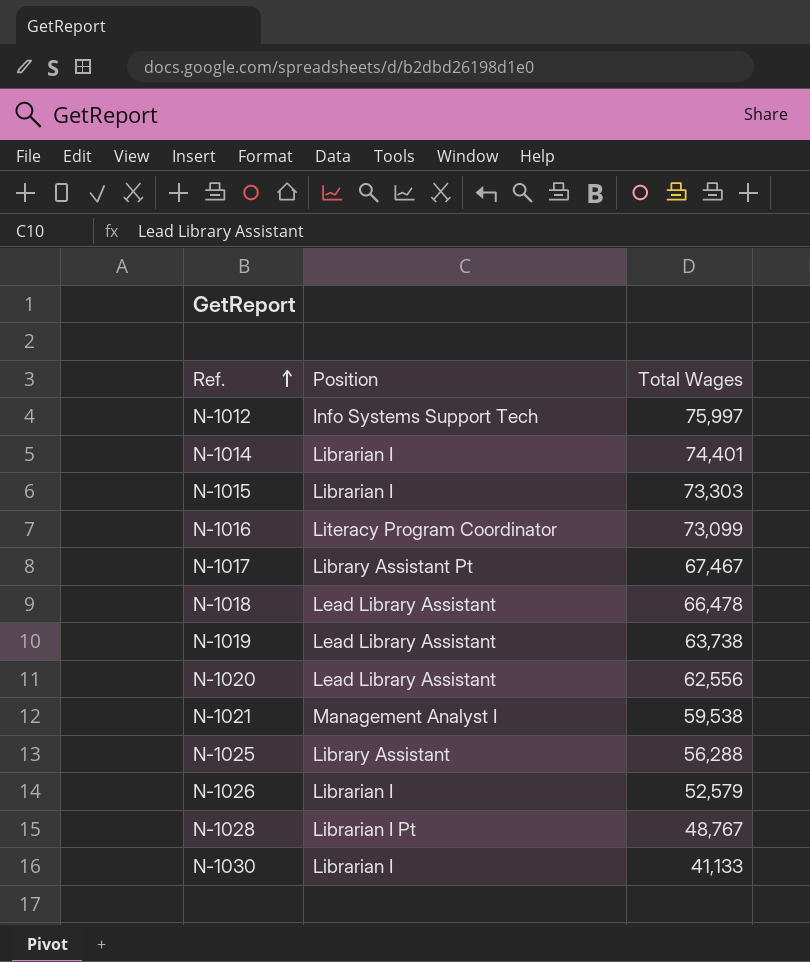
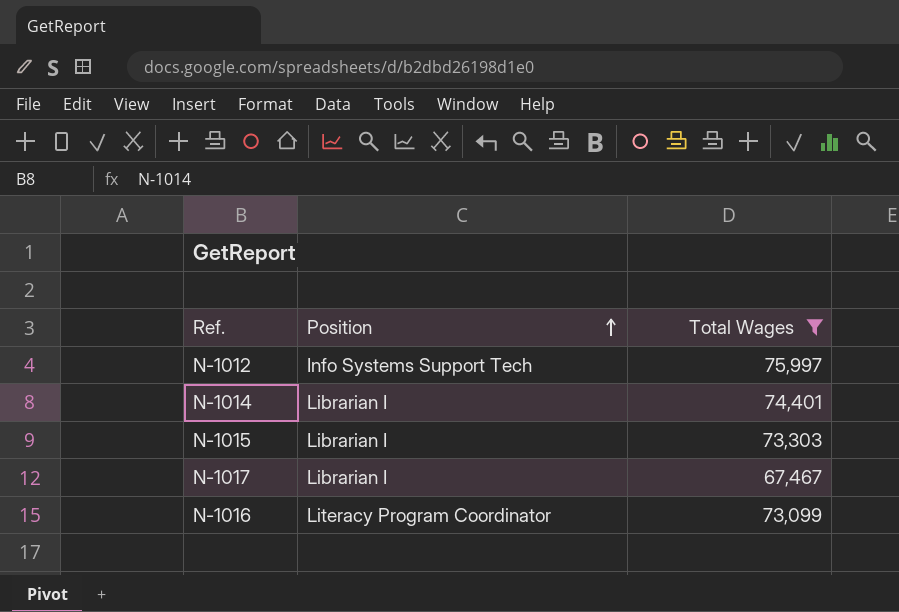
filter: none -> Total Wages >= 67,467
row order: Ref. ascending -> Position ascending
N-1017 | Position: Library Assistant Pt -> Librarian I

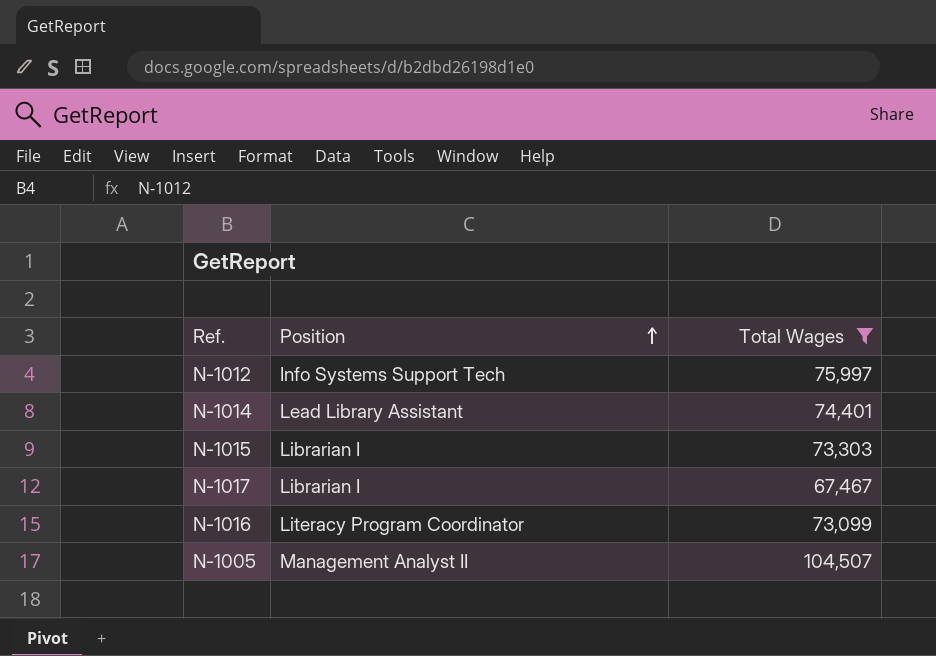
N-1014 | Position: Librarian I -> Lead Library Assistant
row N-1005: none -> Management Analyst II | 104,507

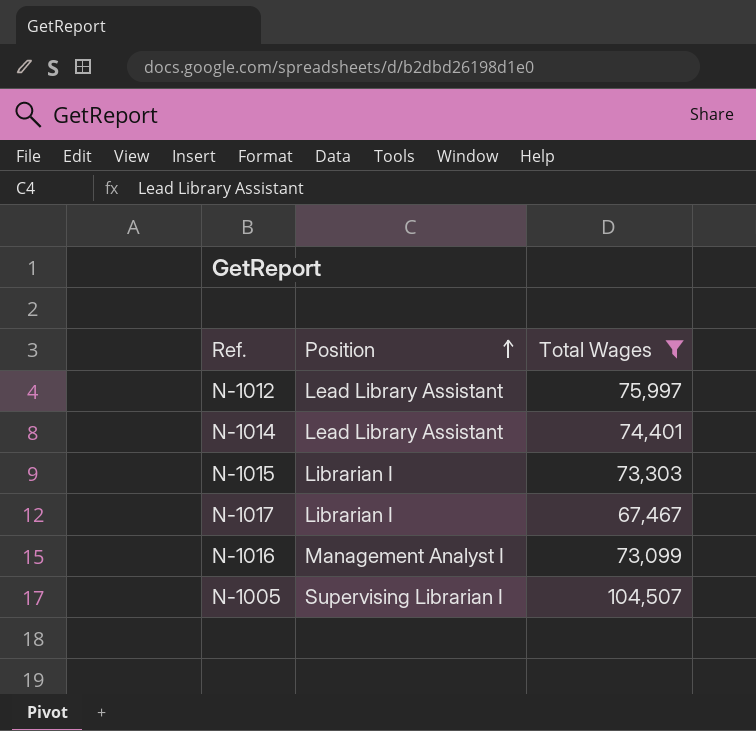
N-1012 | Position: Info Systems Support Tech -> Lead Library Assistant
N-1016 | Position: Literacy Program Coordinator -> Management Analyst I
N-1005 | Position: Management Analyst II -> Supervising Librarian I

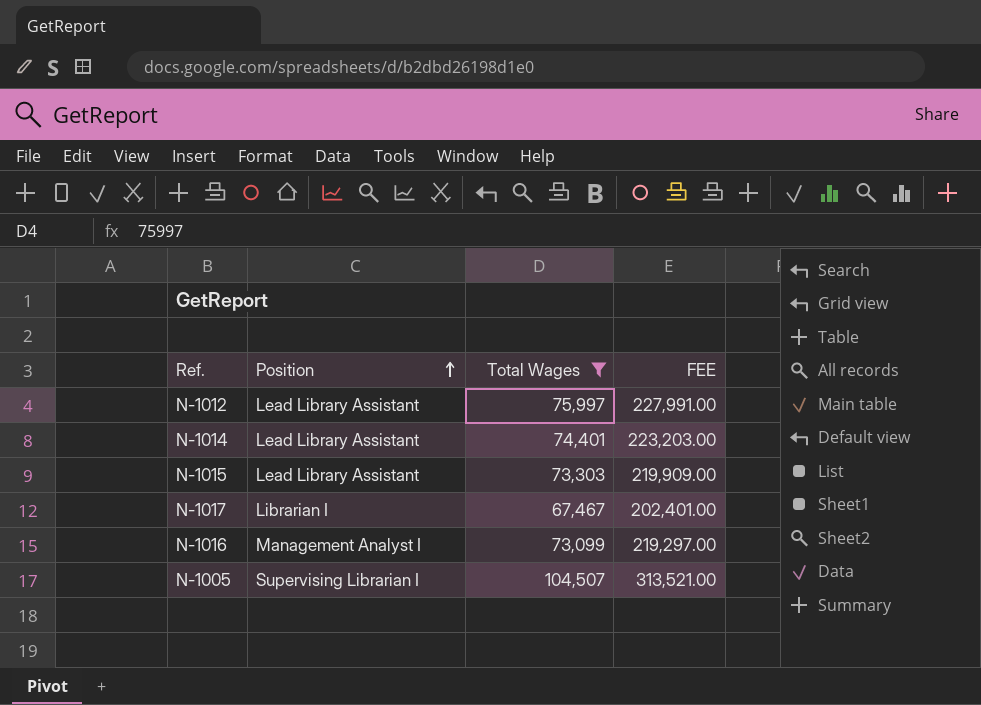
column FEE | formula: none -> [Total Wages] * 3
N-1015 | Position: Librarian I -> Lead Library Assistant

